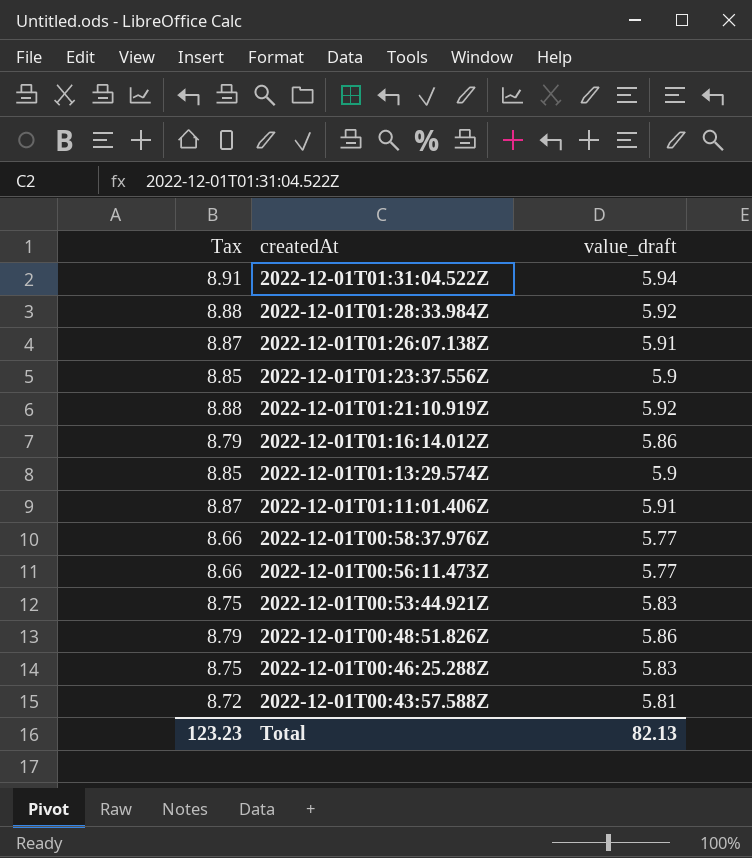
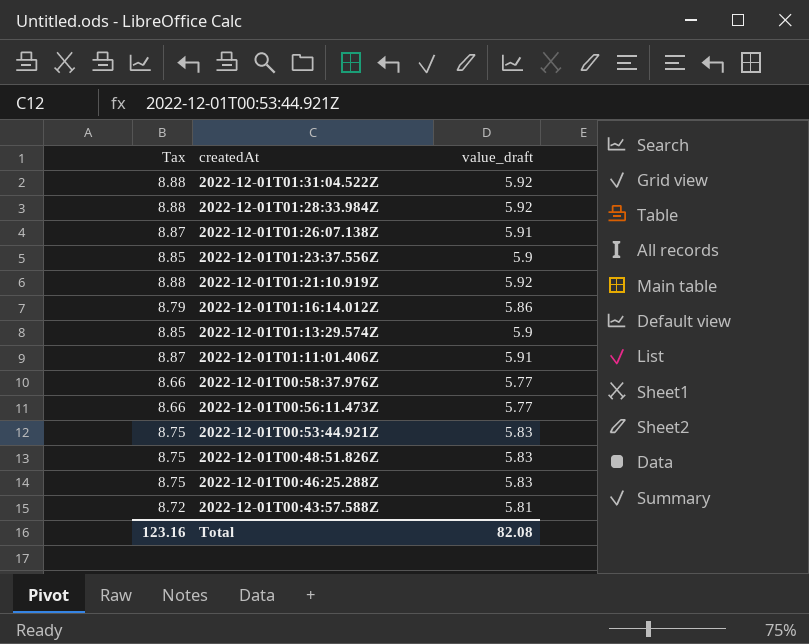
2022-12-01T01:31:04.522Z | Tax: 8.91 -> 8.88
2022-12-01T01:31:04.522Z | value_draft: 5.94 -> 5.92
2022-12-01T00:48:51.826Z | Tax: 8.79 -> 8.75
2022-12-01T00:48:51.826Z | value_draft: 5.86 -> 5.83
Total | Tax: 123.23 -> 123.16
Total | value_draft: 82.13 -> 82.08

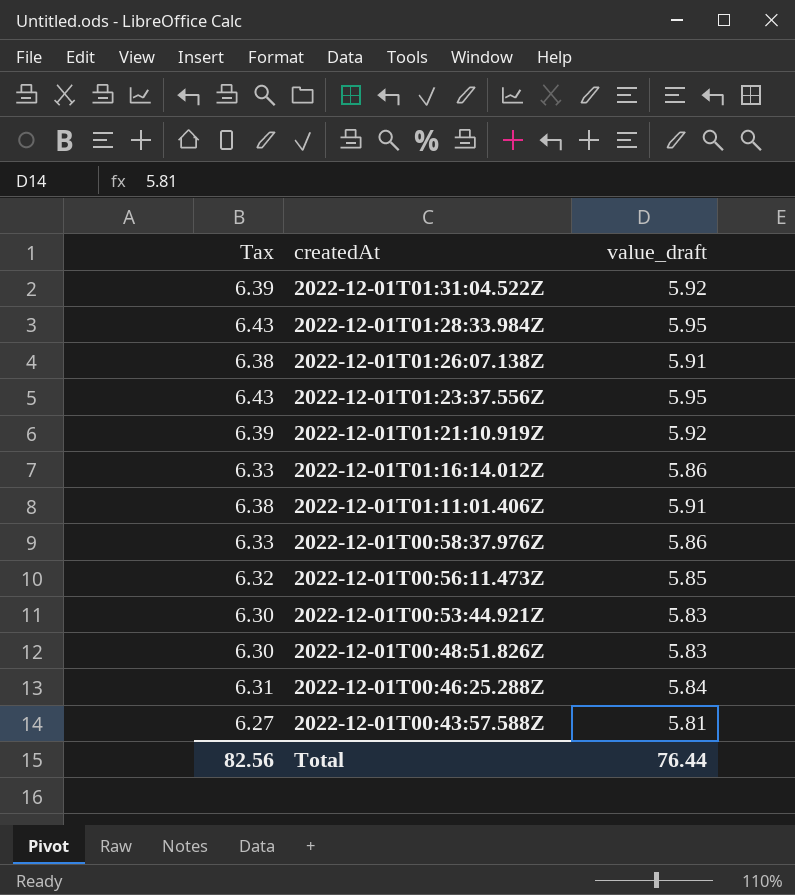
column Tax | formula: [value_draft] * 1.5 -> [value_draft] * 1.08
row 2022-12-01T01:13:29.574Z: 8.85 | 5.9 -> none
2022-12-01T01:28:33.984Z | value_draft: 5.92 -> 5.95
2022-12-01T01:23:37.556Z | value_draft: 5.9 -> 5.95
2022-12-01T00:58:37.976Z | value_draft: 5.77 -> 5.86
2022-12-01T00:56:11.473Z | value_draft: 5.77 -> 5.85
2022-12-01T00:46:25.288Z | value_draft: 5.83 -> 5.84
Total | Tax: 123.16 -> 82.56
Total | value_draft: 82.08 -> 76.44

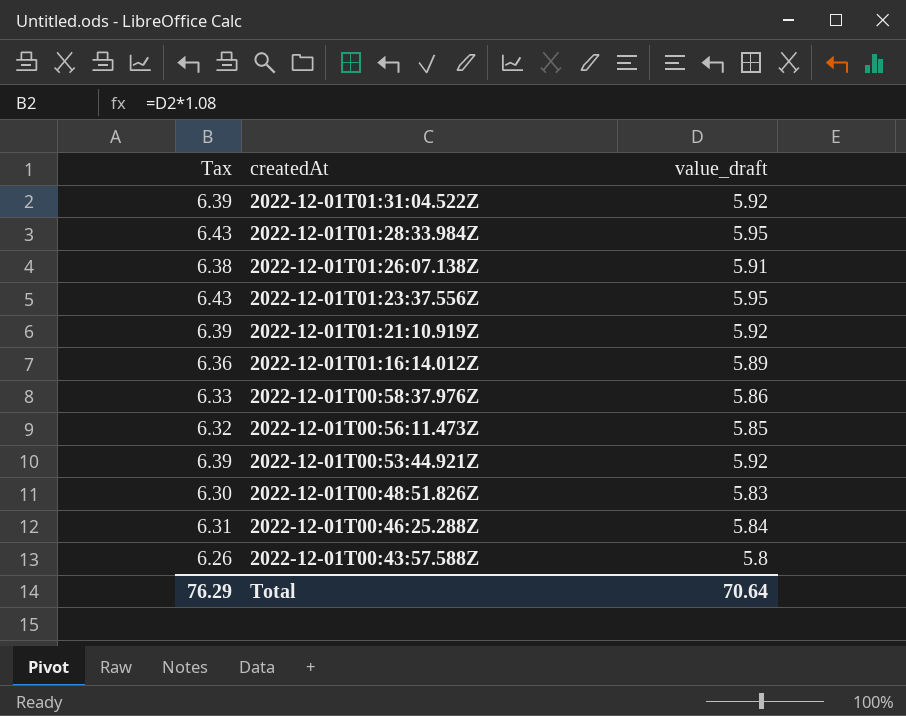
row 2022-12-01T01:11:01.406Z: 6.38 | 5.91 -> none
2022-12-01T01:16:14.012Z | Tax: 6.33 -> 6.36
2022-12-01T01:16:14.012Z | value_draft: 5.86 -> 5.89
2022-12-01T00:53:44.921Z | Tax: 6.30 -> 6.39
2022-12-01T00:53:44.921Z | value_draft: 5.83 -> 5.92
2022-12-01T00:43:57.588Z | Tax: 6.27 -> 6.26
2022-12-01T00:43:57.588Z | value_draft: 5.81 -> 5.8
Total | Tax: 82.56 -> 76.29
Total | value_draft: 76.44 -> 70.64

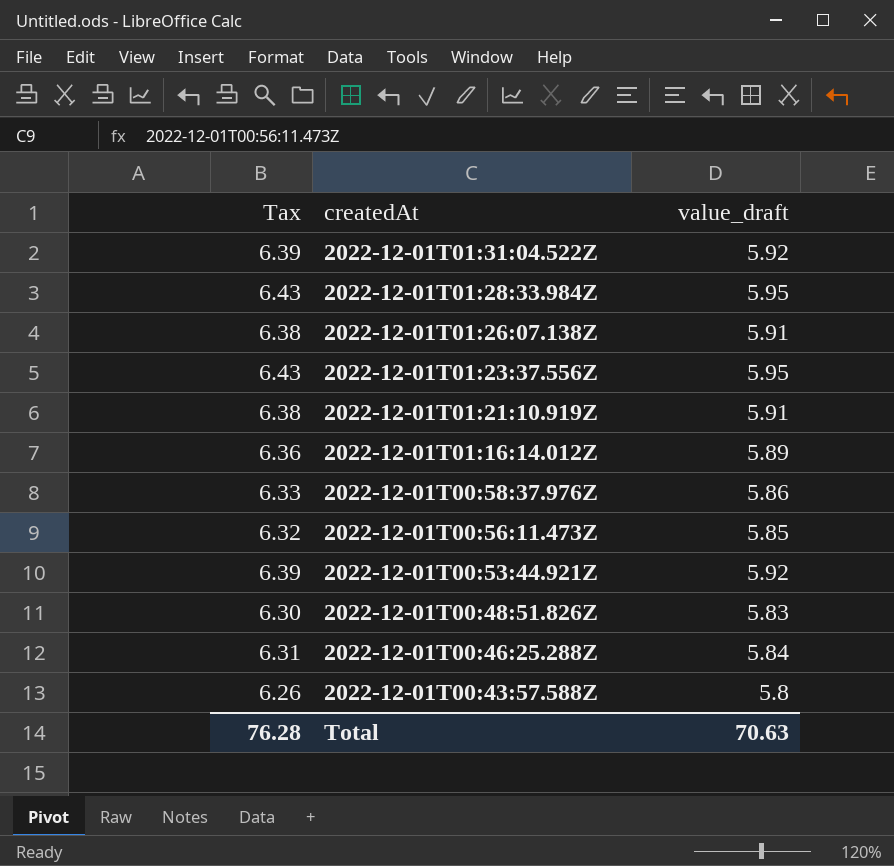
2022-12-01T01:21:10.919Z | Tax: 6.39 -> 6.38
2022-12-01T01:21:10.919Z | value_draft: 5.92 -> 5.91
Total | Tax: 76.29 -> 76.28
Total | value_draft: 70.64 -> 70.63

